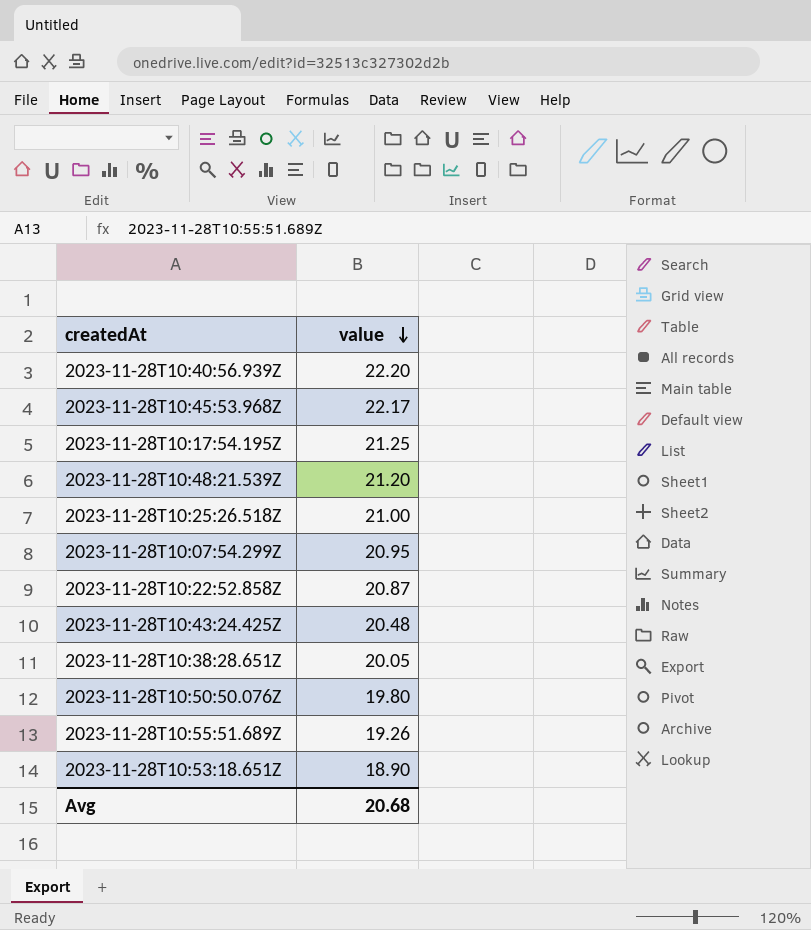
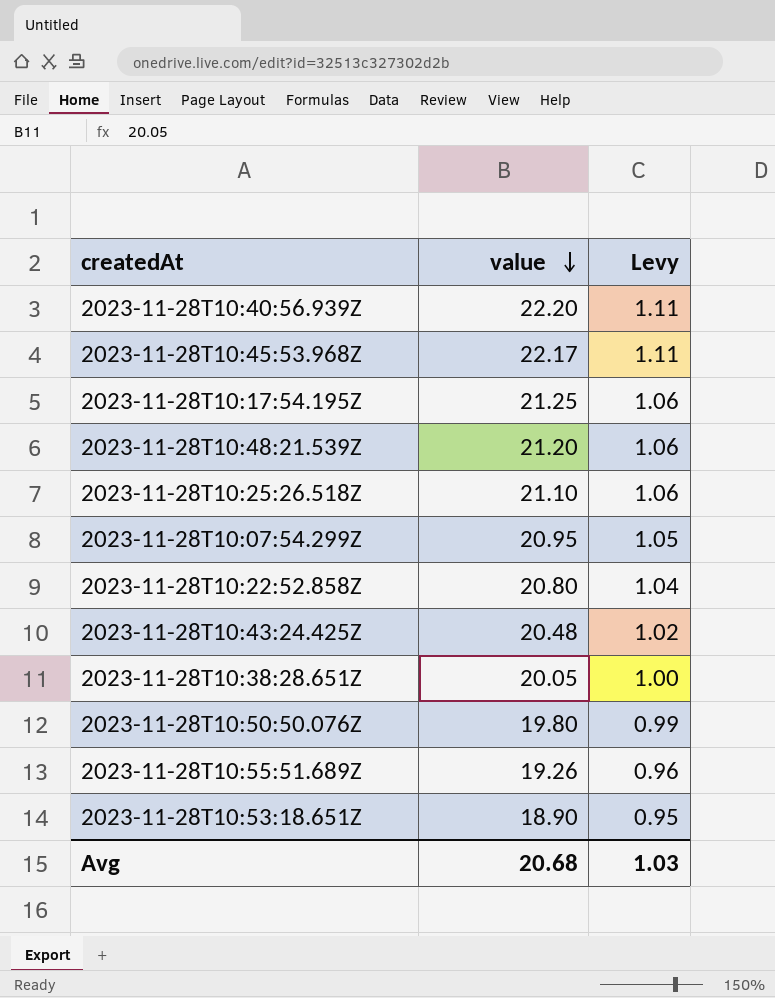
column Levy | formula: none -> [value] * 0.05
2023-11-28T10:25:26.518Z | value: 21.00 -> 21.10
2023-11-28T10:22:52.858Z | value: 20.87 -> 20.80

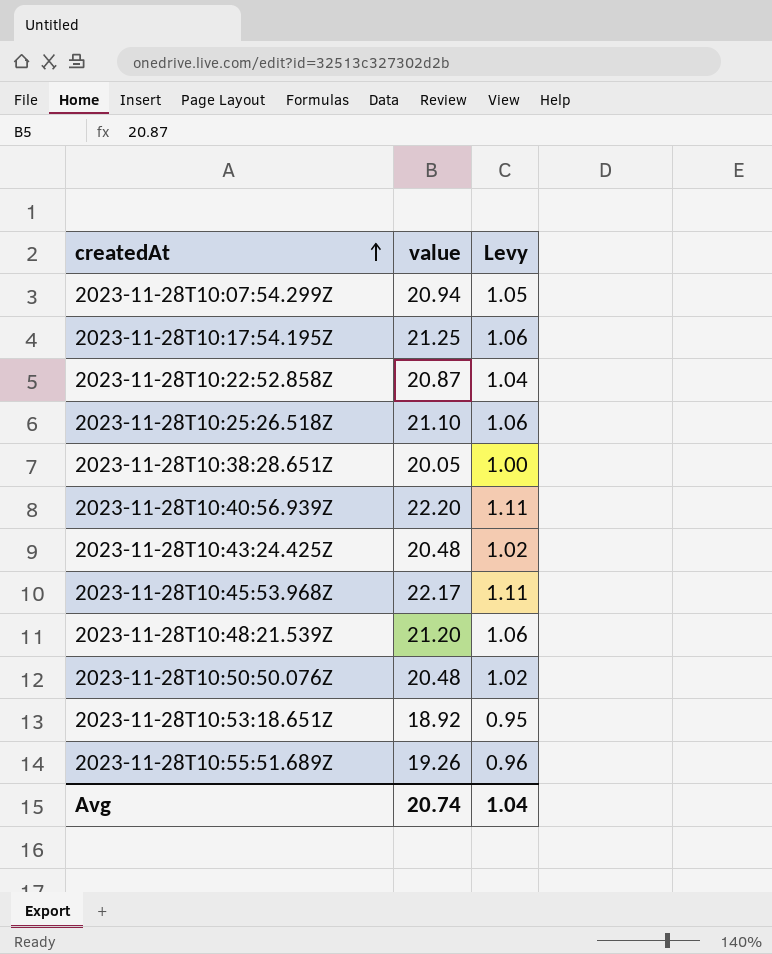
row order: value descending -> createdAt ascending
2023-11-28T10:07:54.299Z | value: 20.95 -> 20.94
2023-11-28T10:22:52.858Z | value: 20.80 -> 20.87
2023-11-28T10:50:50.076Z | value: 19.80 -> 20.48
2023-11-28T10:50:50.076Z | Levy: 0.99 -> 1.02
2023-11-28T10:53:18.651Z | value: 18.90 -> 18.92
Avg | value: 20.68 -> 20.74
Avg | Levy: 1.03 -> 1.04

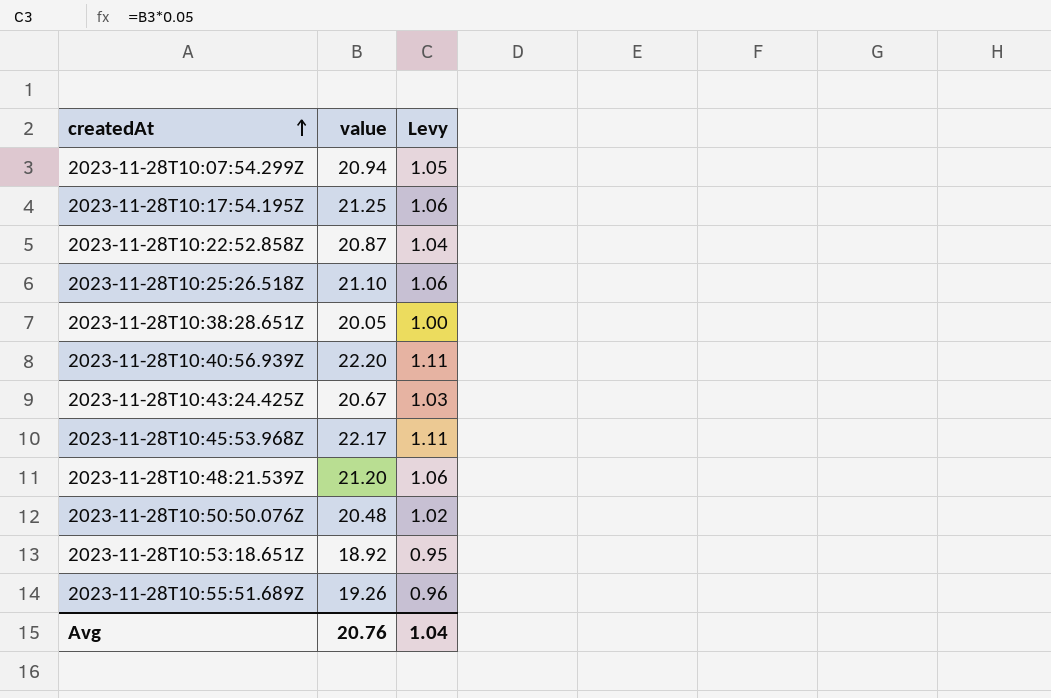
2023-11-28T10:43:24.425Z | value: 20.48 -> 20.67
2023-11-28T10:43:24.425Z | Levy: 1.02 -> 1.03
Avg | value: 20.74 -> 20.76

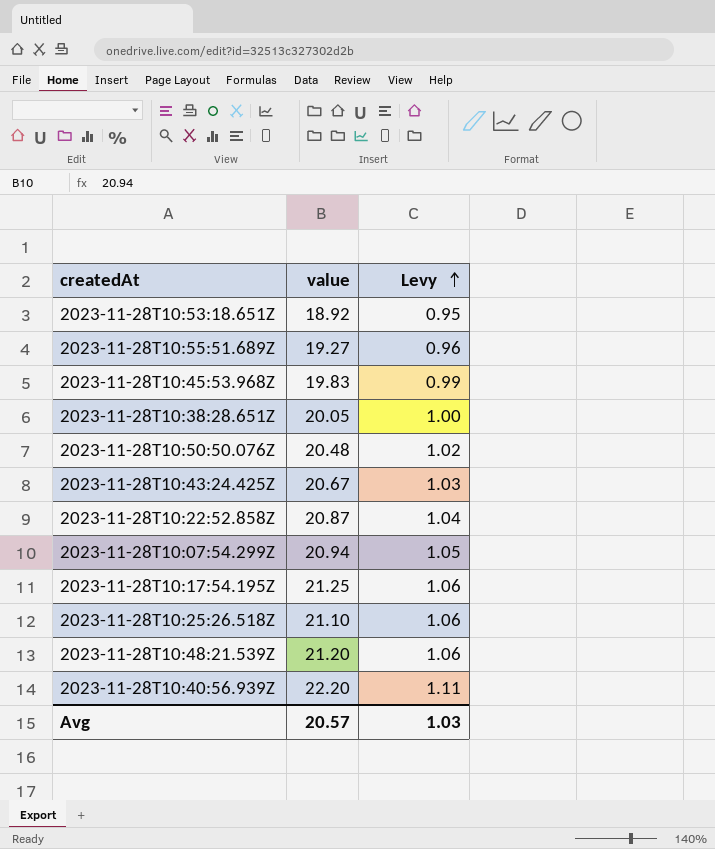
row order: createdAt ascending -> Levy ascending
2023-11-28T10:55:51.689Z | value: 19.26 -> 19.27
2023-11-28T10:45:53.968Z | value: 22.17 -> 19.83
2023-11-28T10:45:53.968Z | Levy: 1.11 -> 0.99
Avg | value: 20.76 -> 20.57
Avg | Levy: 1.04 -> 1.03

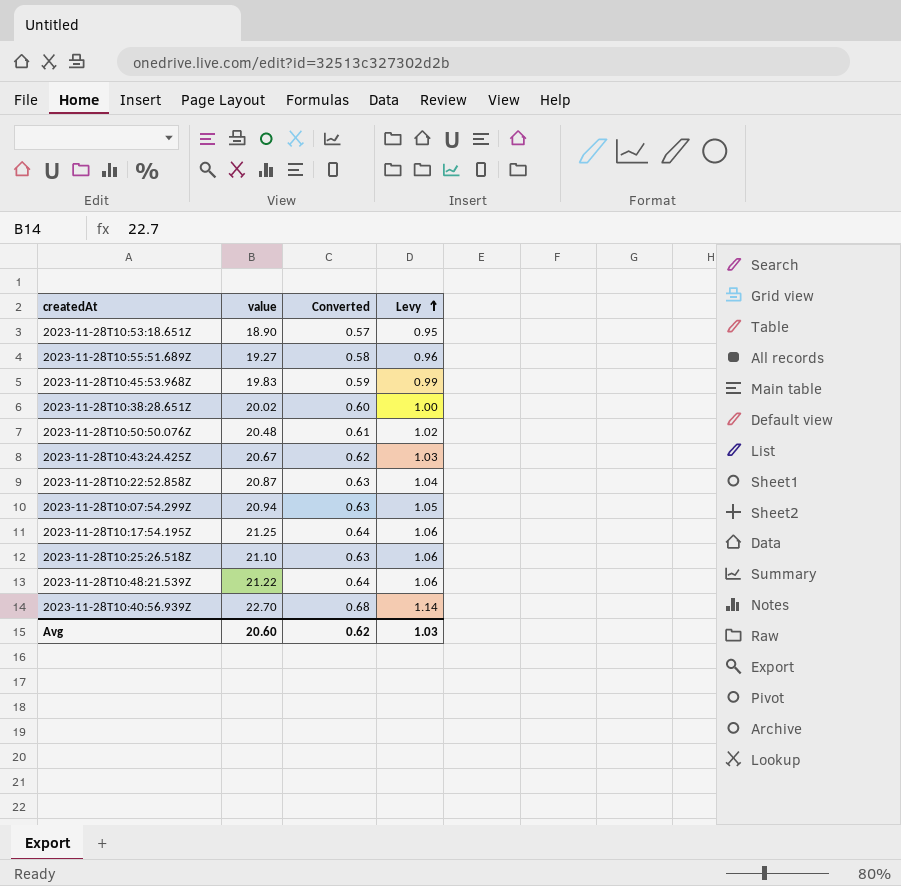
column Converted | formula: none -> [value] * 0.03
2023-11-28T10:53:18.651Z | value: 18.92 -> 18.90
2023-11-28T10:38:28.651Z | value: 20.05 -> 20.02
2023-11-28T10:48:21.539Z | value: 21.20 -> 21.22
2023-11-28T10:40:56.939Z | value: 22.20 -> 22.70
2023-11-28T10:40:56.939Z | Levy: 1.11 -> 1.14
Avg | value: 20.57 -> 20.60

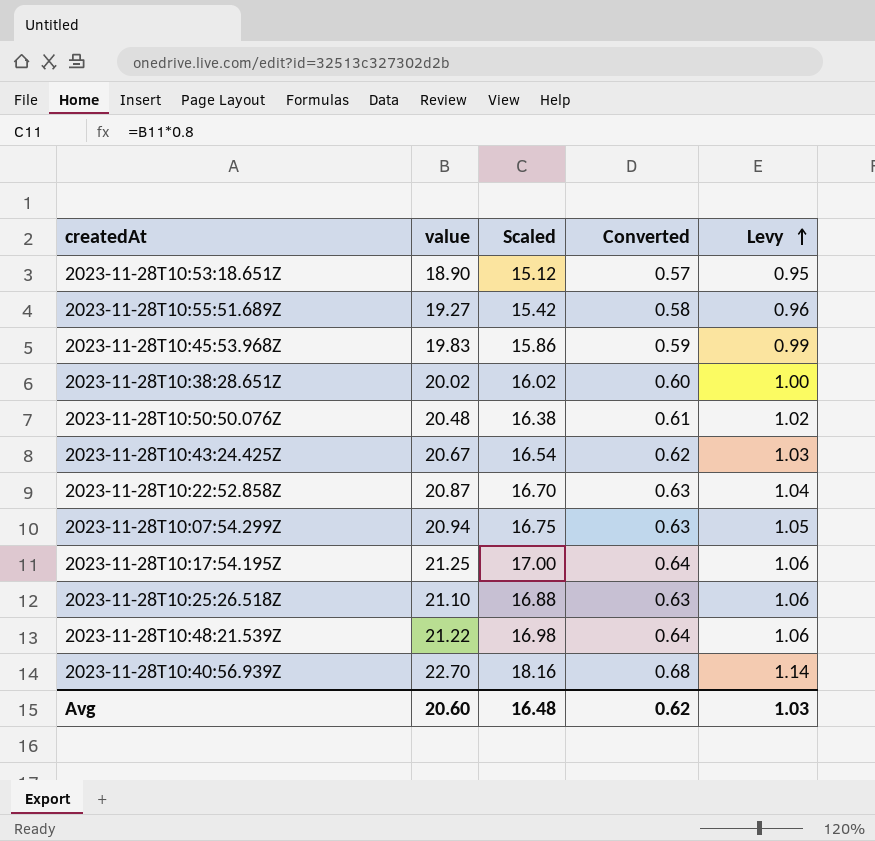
column Scaled | formula: none -> [value] * 0.8

